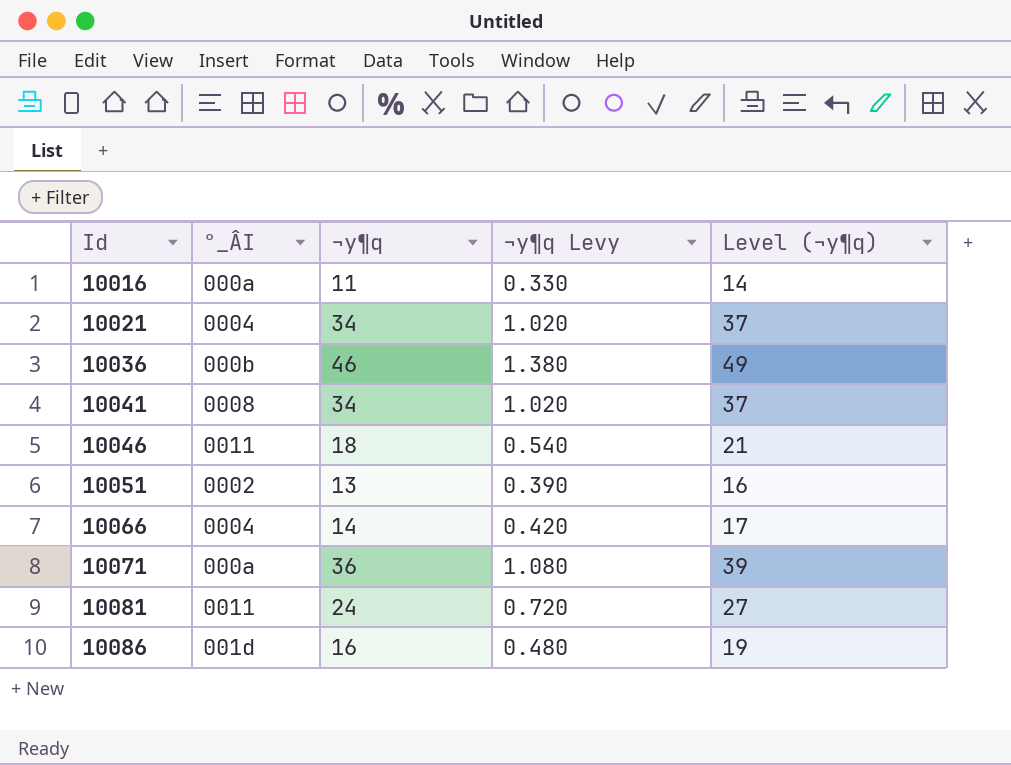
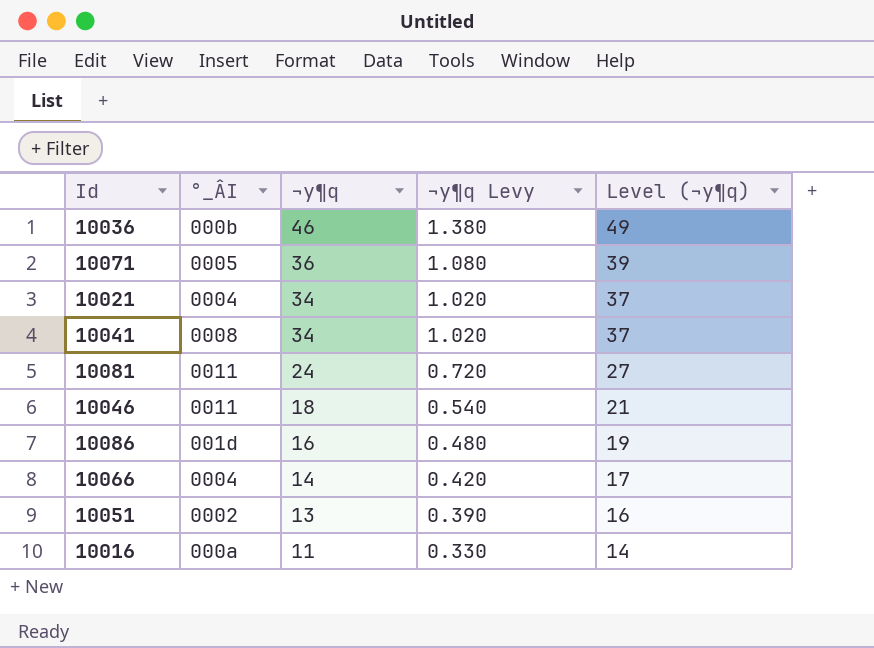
row order: Id ascending -> ¬y¶q descending
10071 | °_ÂI: 000a -> 0005

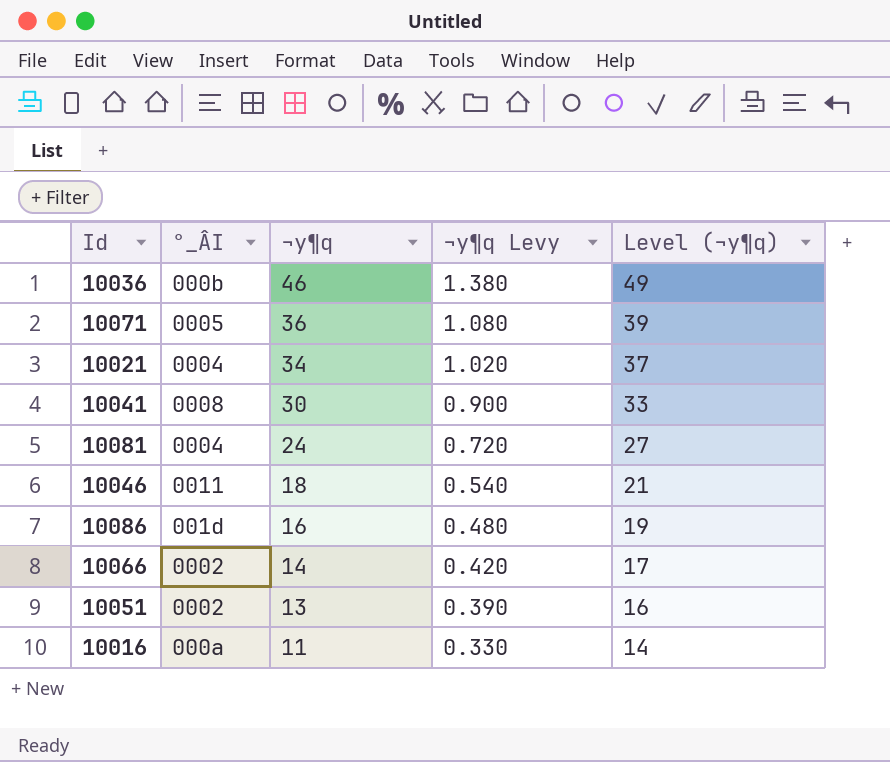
10041 | ¬y¶q: 34 -> 30
10041 | ¬y¶q Levy: 1.020 -> 0.900
10041 | Level (¬y¶q): 37 -> 33
10081 | °_ÂI: 0011 -> 0004
10066 | °_ÂI: 0004 -> 0002

